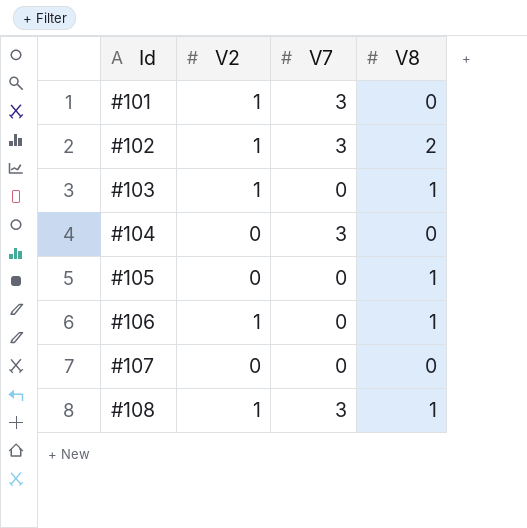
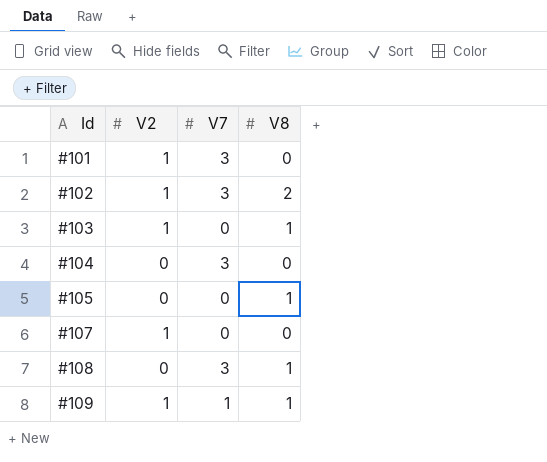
row #106: 1 | 0 | 1 -> none
#107 | V2: 0 -> 1
#108 | V2: 1 -> 0
row #109: none -> 1 | 1 | 1

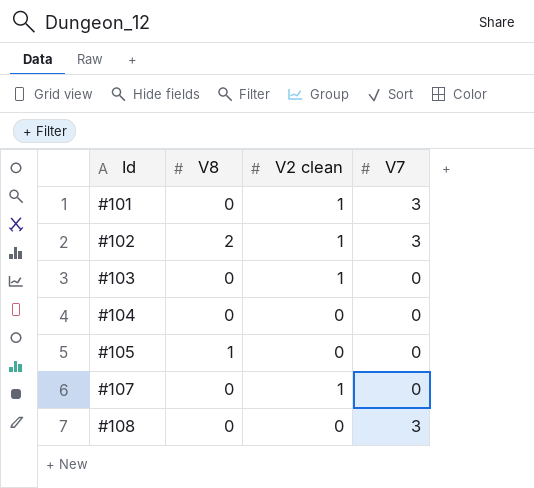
column V8 | position: 4 -> 2
column name: V2 -> V2 clean
row #109: 1 | 1 | 1 -> none
#103 | V8: 1 -> 0
#104 | V7: 3 -> 0
#108 | V8: 1 -> 0

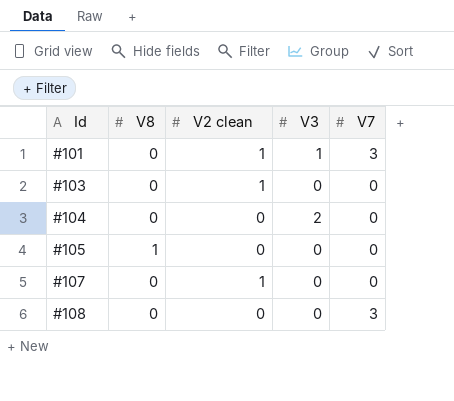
column V3 | position: none -> 4
row #102: 2 | 1 | 3 -> none

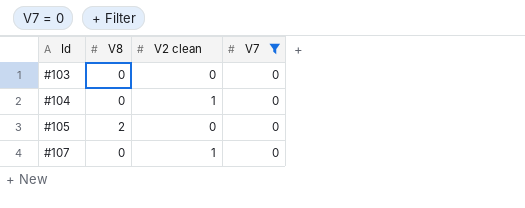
filter: none -> V7 = 0
column V3 | position: 4 -> none
#103 | V2 clean: 1 -> 0
#104 | V2 clean: 0 -> 1
#105 | V8: 1 -> 2

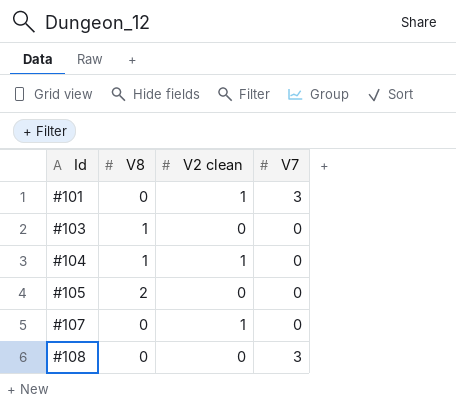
filter: V7 = 0 -> none
#103 | V8: 0 -> 1
#104 | V8: 0 -> 1

